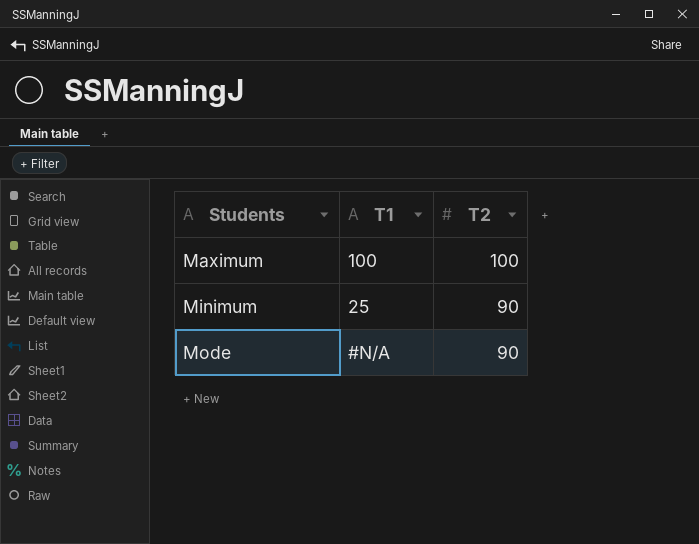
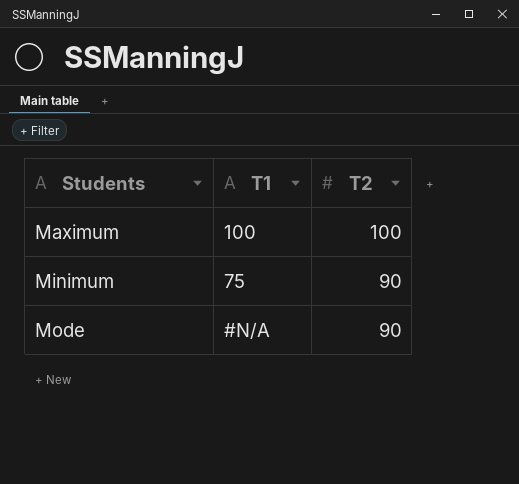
Minimum | T1: 25 -> 75

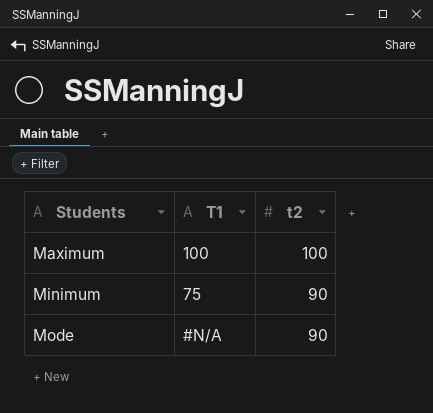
column name: T2 -> t2

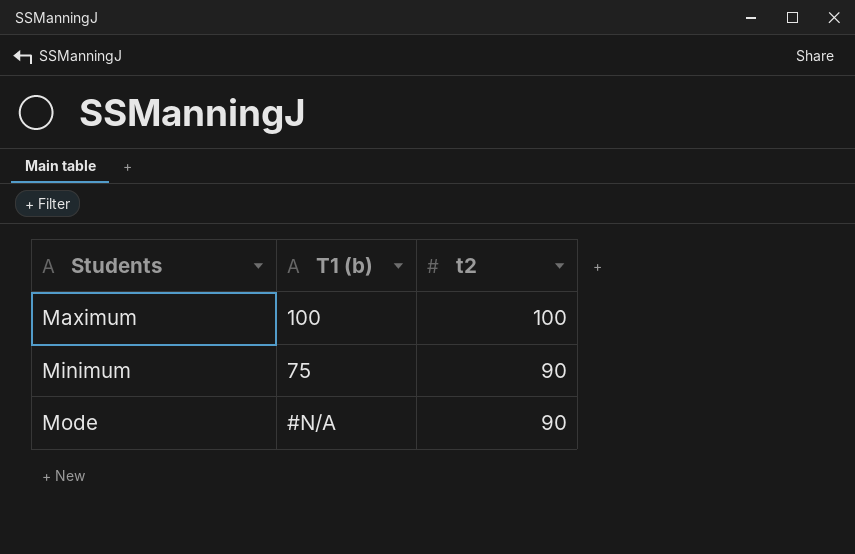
column name: T1 -> T1 (b)

